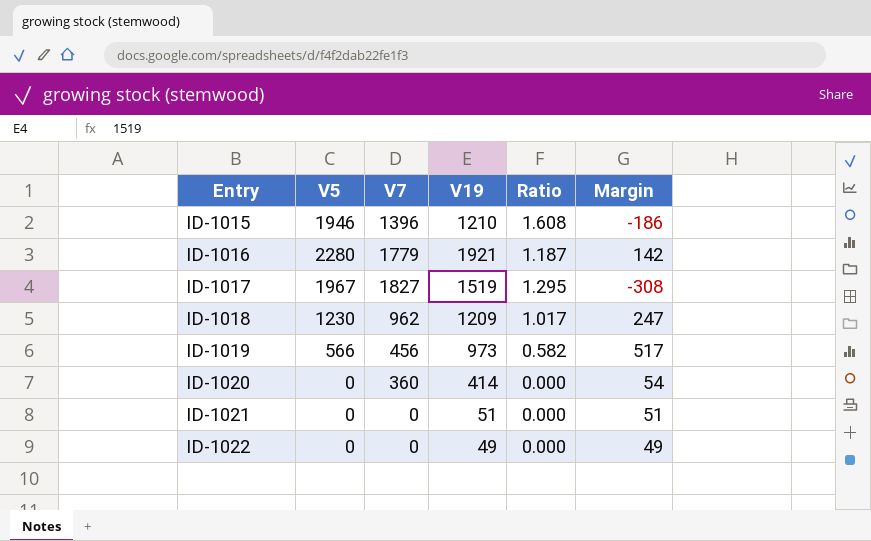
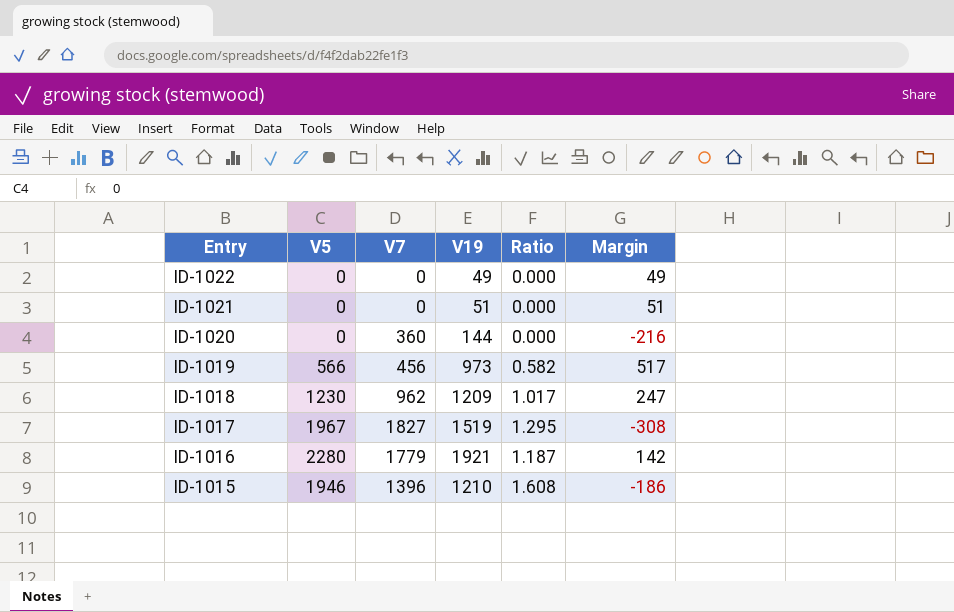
row order: Entry ascending -> Entry descending
ID-1020 | V19: 414 -> 144
ID-1020 | Margin: 54 -> -216

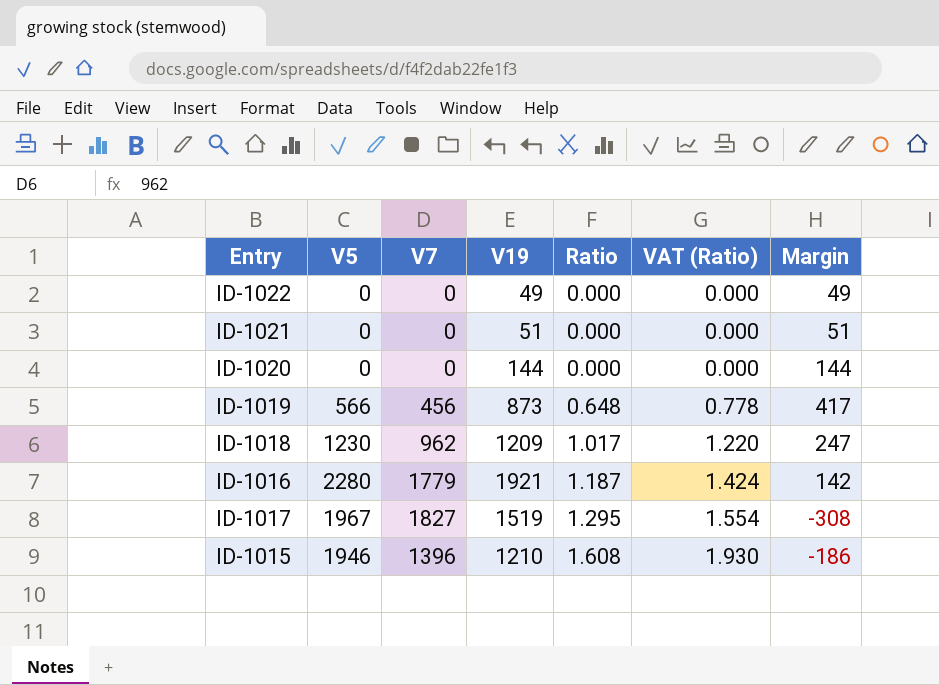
row order: Entry descending -> Ratio ascending
column VAT (Ratio) | formula: none -> [Ratio] * 1.2
ID-1020 | V7: 360 -> 0
ID-1020 | Margin: -216 -> 144
ID-1019 | V19: 973 -> 873
ID-1019 | Ratio: 0.582 -> 0.648
ID-1019 | Margin: 517 -> 417

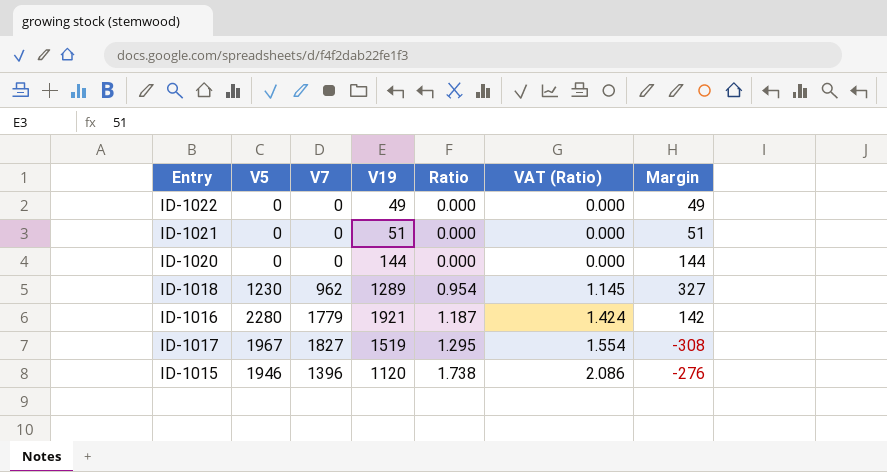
row ID-1019: 566 | 456 | 873 | 0.648 | 0.778 | 417 -> none
ID-1018 | V19: 1209 -> 1289
ID-1018 | Ratio: 1.017 -> 0.954
ID-1018 | VAT (Ratio): 1.220 -> 1.145
ID-1018 | Margin: 247 -> 327
ID-1015 | V19: 1210 -> 1120
ID-1015 | Ratio: 1.608 -> 1.738
ID-1015 | VAT (Ratio): 1.930 -> 2.086
ID-1015 | Margin: -186 -> -276

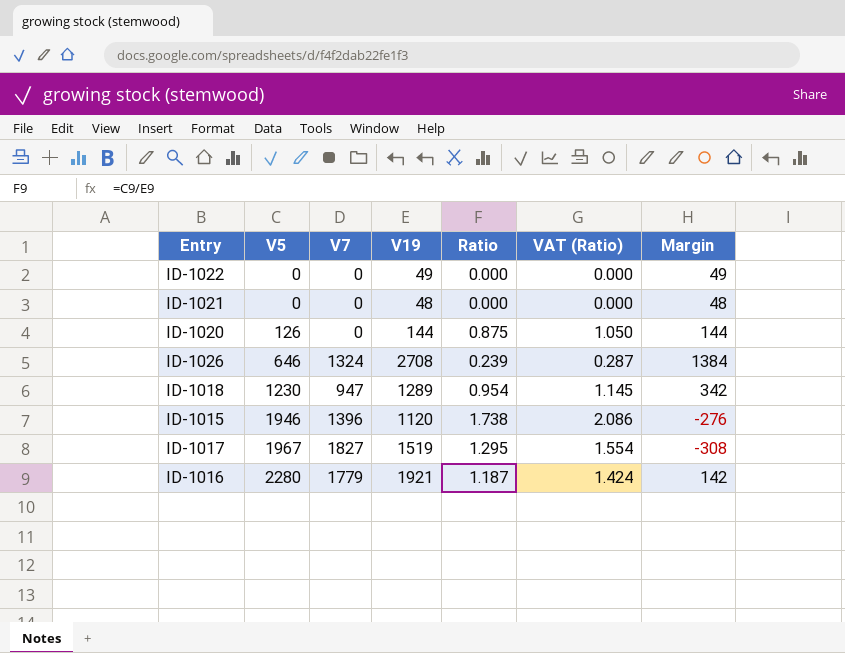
row order: Ratio ascending -> V5 ascending
ID-1021 | V19: 51 -> 48
ID-1021 | Margin: 51 -> 48
ID-1020 | V5: 0 -> 126
ID-1020 | Ratio: 0.000 -> 0.875
ID-1020 | VAT (Ratio): 0.000 -> 1.050
row ID-1026: none -> 646 | 1324 | 2708 | 0.239 | 0.287 | 1384
ID-1018 | V7: 962 -> 947
ID-1018 | Margin: 327 -> 342

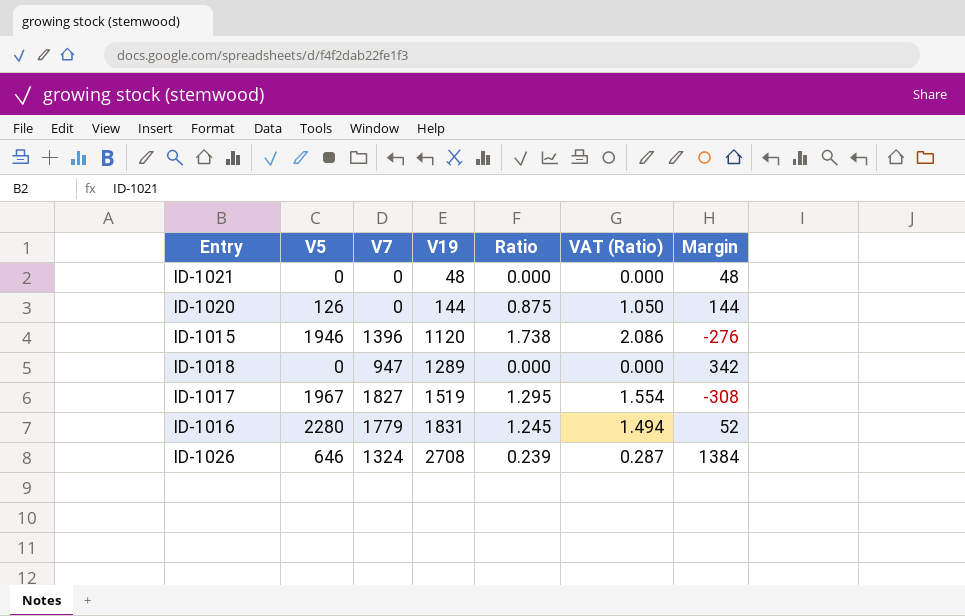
row order: V5 ascending -> V19 ascending
row ID-1022: 0 | 0 | 49 | 0.000 | 0.000 | 49 -> none
ID-1018 | V5: 1230 -> 0
ID-1018 | Ratio: 0.954 -> 0.000
ID-1018 | VAT (Ratio): 1.145 -> 0.000
ID-1016 | V19: 1921 -> 1831
ID-1016 | Ratio: 1.187 -> 1.245
ID-1016 | VAT (Ratio): 1.424 -> 1.494
ID-1016 | Margin: 142 -> 52

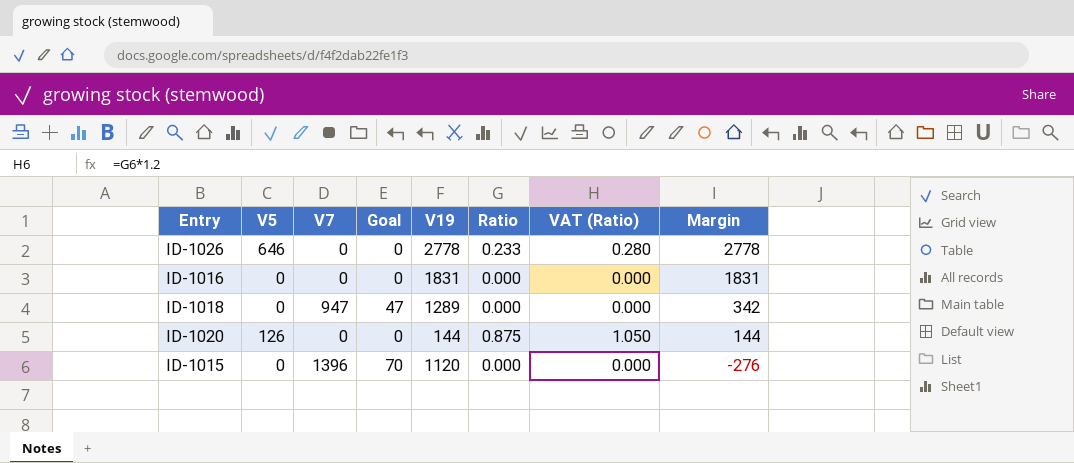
row order: V19 ascending -> Margin descending
column Goal | formula: none -> [V7] * 0.05
row ID-1021: 0 | 0 | 48 | 0.000 | 0.000 | 48 -> none
row ID-1017: 1967 | 1827 | 1519 | 1.295 | 1.554 | -308 -> none
ID-1026 | V7: 1324 -> 0
ID-1026 | V19: 2708 -> 2778
ID-1026 | Ratio: 0.239 -> 0.233
ID-1026 | VAT (Ratio): 0.287 -> 0.280
ID-1026 | Margin: 1384 -> 2778
ID-1016 | V5: 2280 -> 0
ID-1016 | V7: 1779 -> 0
ID-1016 | Ratio: 1.245 -> 0.000
ID-1016 | VAT (Ratio): 1.494 -> 0.000
ID-1016 | Margin: 52 -> 1831
ID-1015 | V5: 1946 -> 0
ID-1015 | Ratio: 1.738 -> 0.000
ID-1015 | VAT (Ratio): 2.086 -> 0.000

